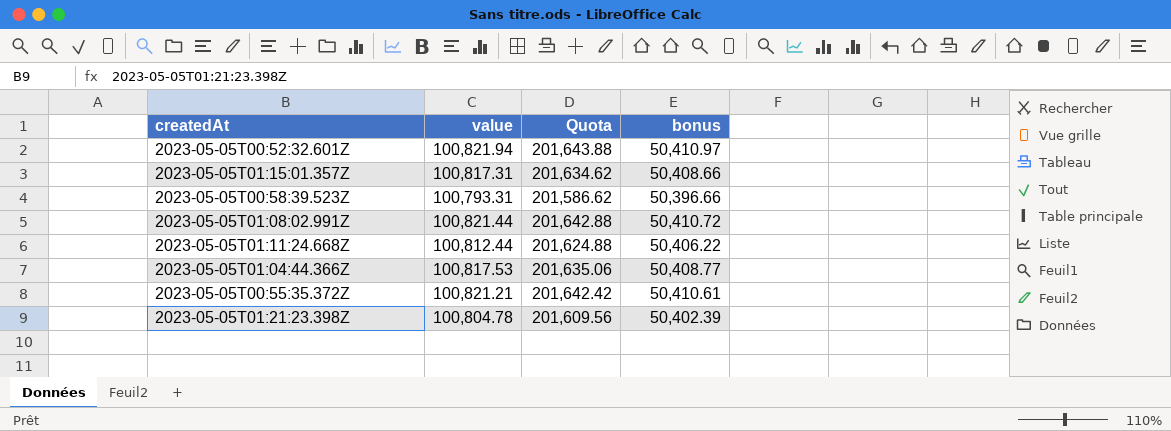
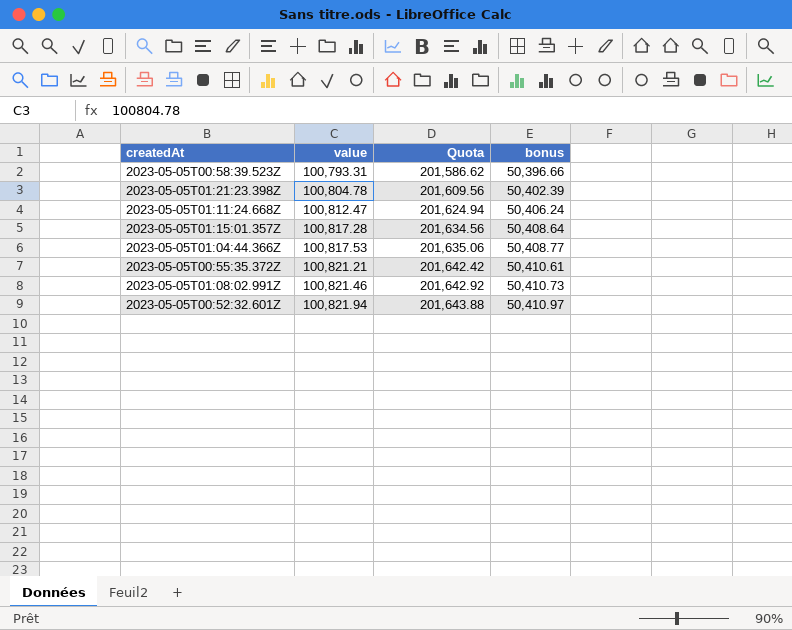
row order: none -> value ascending
2023-05-05T01:11:24.668Z | value: 100,812.44 -> 100,812.47
2023-05-05T01:11:24.668Z | Quota: 201,624.88 -> 201,624.94
2023-05-05T01:11:24.668Z | bonus: 50,406.22 -> 50,406.24
2023-05-05T01:15:01.357Z | value: 100,817.31 -> 100,817.28
2023-05-05T01:15:01.357Z | Quota: 201,634.62 -> 201,634.56
2023-05-05T01:15:01.357Z | bonus: 50,408.66 -> 50,408.64
2023-05-05T01:08:02.991Z | value: 100,821.44 -> 100,821.46
2023-05-05T01:08:02.991Z | Quota: 201,642.88 -> 201,642.92
2023-05-05T01:08:02.991Z | bonus: 50,410.72 -> 50,410.73

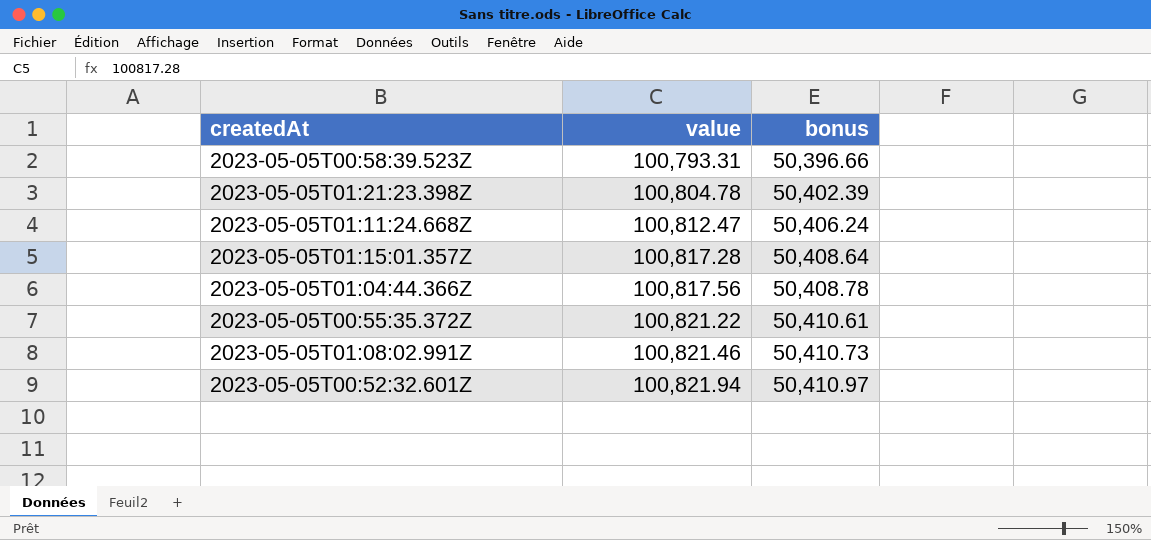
column Quota | formula: [value] * 2 -> none
2023-05-05T01:04:44.366Z | value: 100,817.53 -> 100,817.56
2023-05-05T01:04:44.366Z | bonus: 50,408.77 -> 50,408.78
2023-05-05T00:55:35.372Z | value: 100,821.21 -> 100,821.22

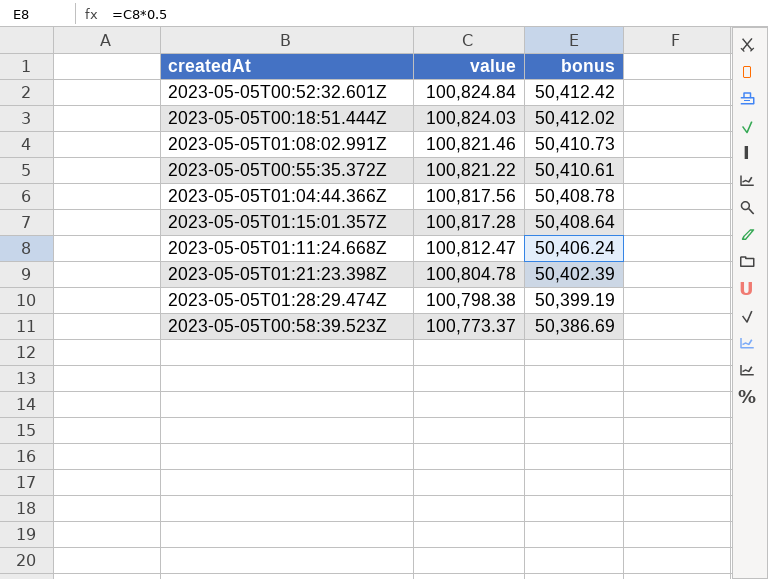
row order: value ascending -> value descending
2023-05-05T00:52:32.601Z | value: 100,821.94 -> 100,824.84
2023-05-05T00:52:32.601Z | bonus: 50,410.97 -> 50,412.42
row 2023-05-05T00:18:51.444Z: none -> 100,824.03 | 50,412.02
row 2023-05-05T01:28:29.474Z: none -> 100,798.38 | 50,399.19
2023-05-05T00:58:39.523Z | value: 100,793.31 -> 100,773.37
2023-05-05T00:58:39.523Z | bonus: 50,396.66 -> 50,386.69

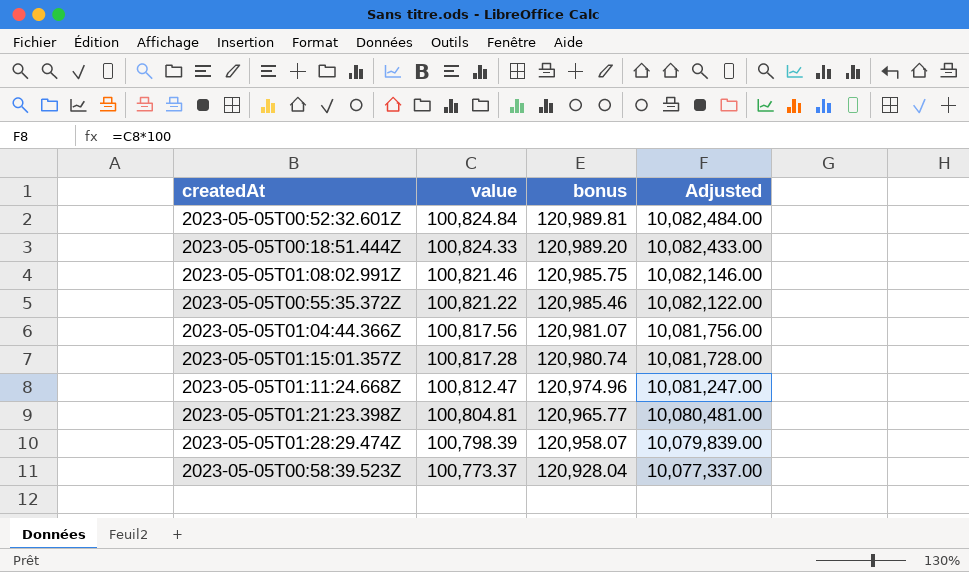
column bonus | formula: [value] * 0.5 -> [value] * 1.2
column Adjusted | formula: none -> [value] * 100
2023-05-05T00:18:51.444Z | value: 100,824.03 -> 100,824.33
2023-05-05T01:21:23.398Z | value: 100,804.78 -> 100,804.81
2023-05-05T01:28:29.474Z | value: 100,798.38 -> 100,798.39

